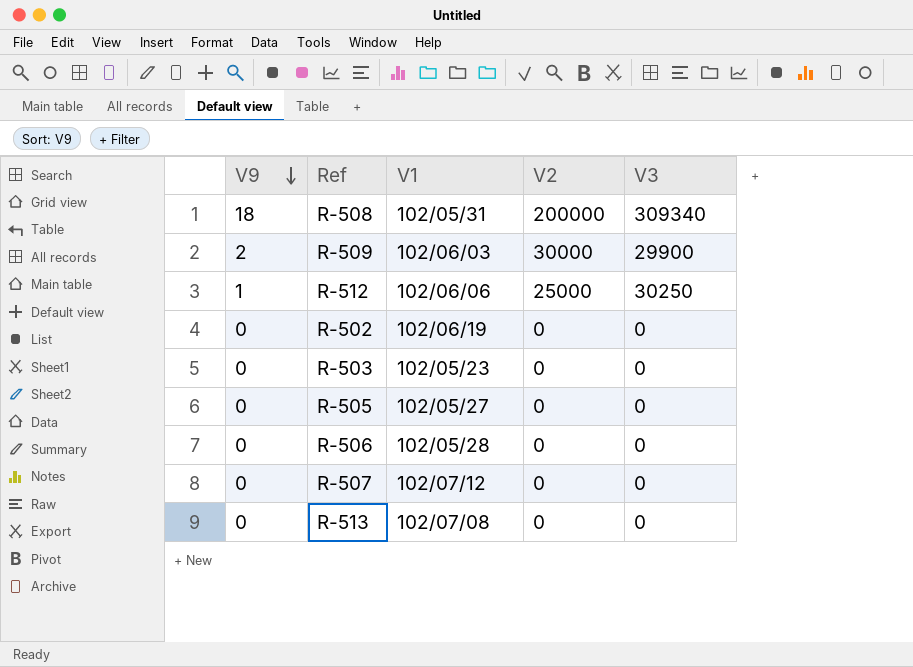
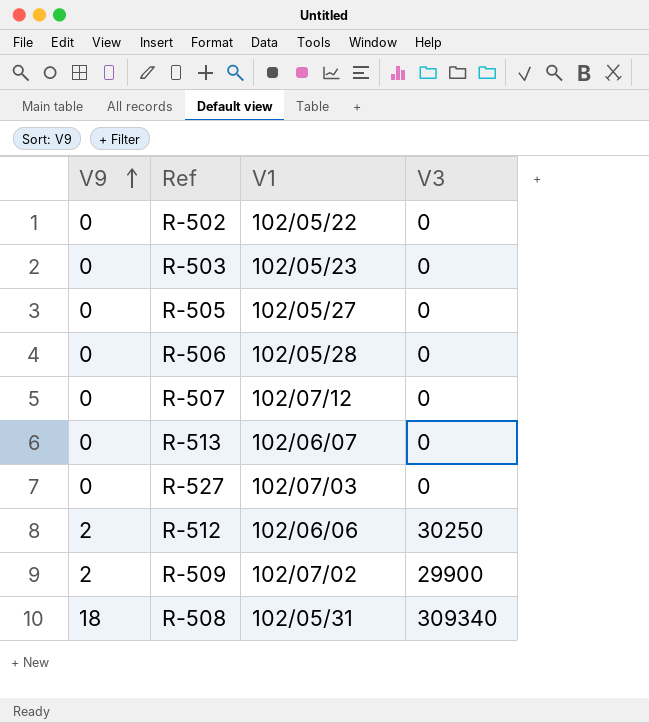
row order: V9 descending -> V9 ascending
column V2 | position: 4 -> none
R-502 | V1: 102/06/19 -> 102/05/22
R-513 | V1: 102/07/08 -> 102/06/07
row R-527: none -> 0 | 102/07/03 | 0
R-512 | V9: 1 -> 2
R-509 | V1: 102/06/03 -> 102/07/02

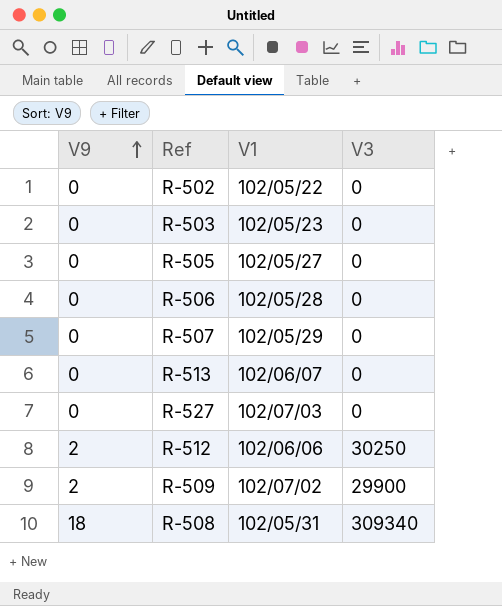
R-507 | V1: 102/07/12 -> 102/05/29

